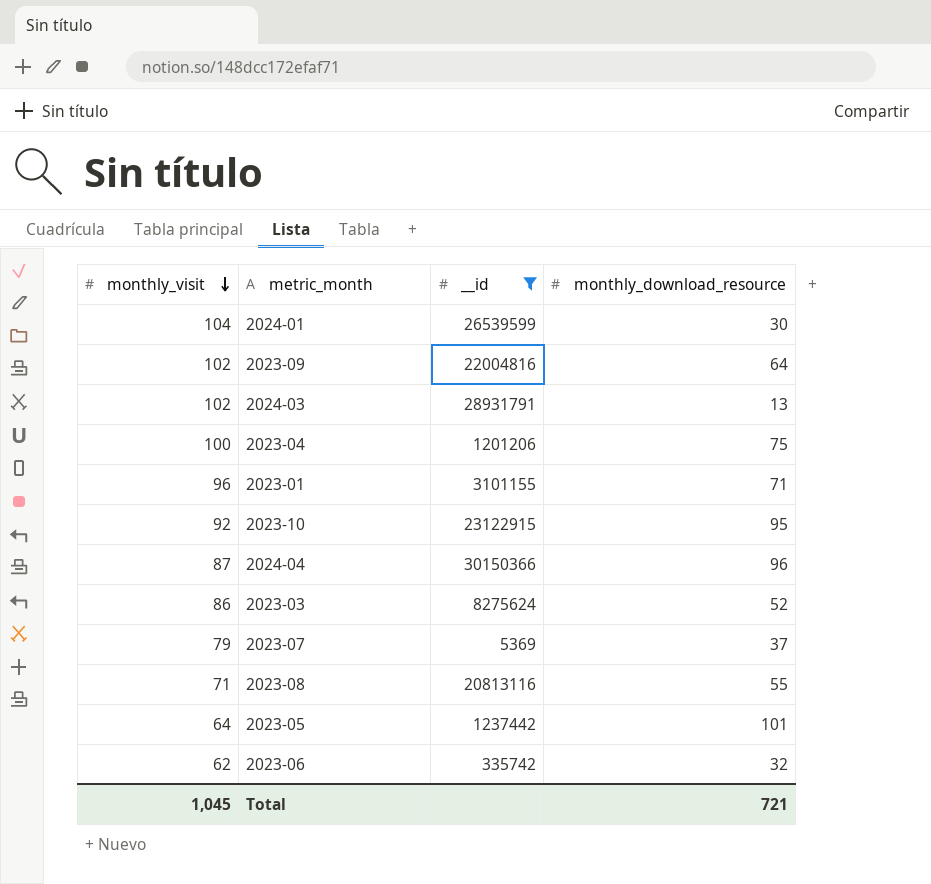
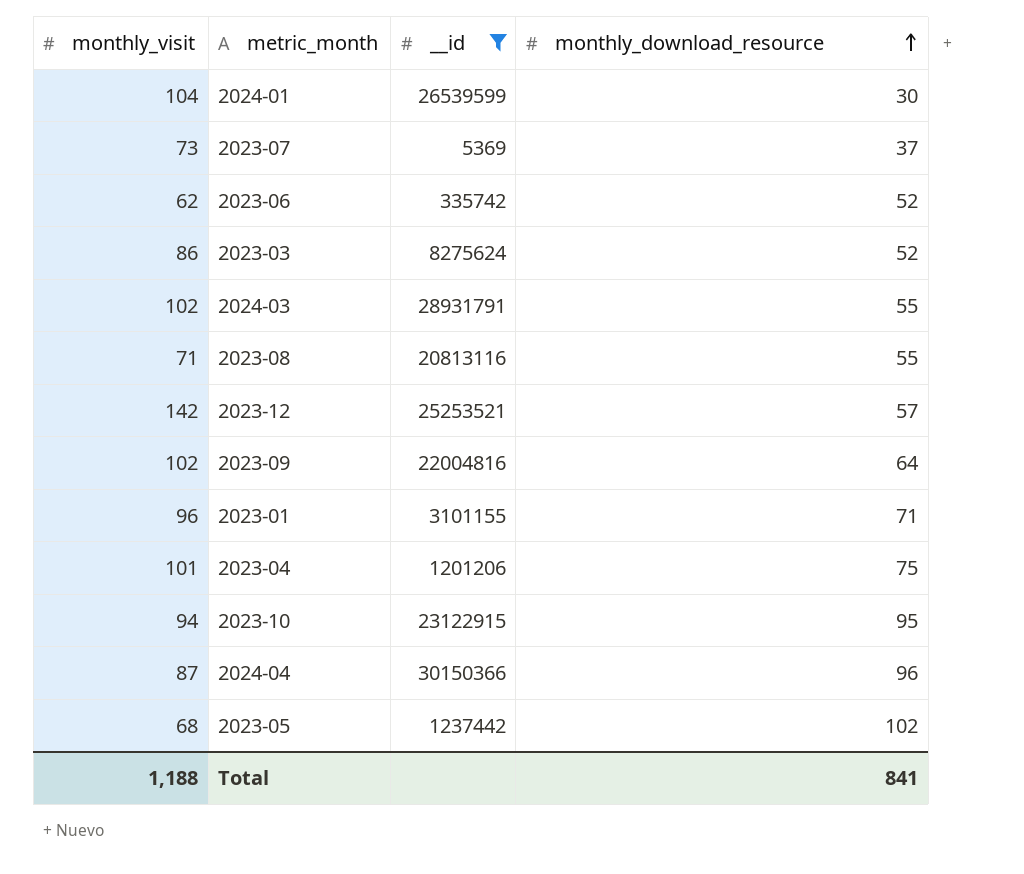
row order: monthly_visit descending -> monthly_download_resource ascending
2023-07 | monthly_visit: 79 -> 73
2023-06 | monthly_download_resource: 32 -> 52
2024-03 | monthly_download_resource: 13 -> 55
row 2023-12: none -> 142 | 25253521 | 57
2023-04 | monthly_visit: 100 -> 101
2023-10 | monthly_visit: 92 -> 94
2023-05 | monthly_visit: 64 -> 68
2023-05 | monthly_download_resource: 101 -> 102
Total | monthly_visit: 1,045 -> 1,188
Total | monthly_download_resource: 721 -> 841

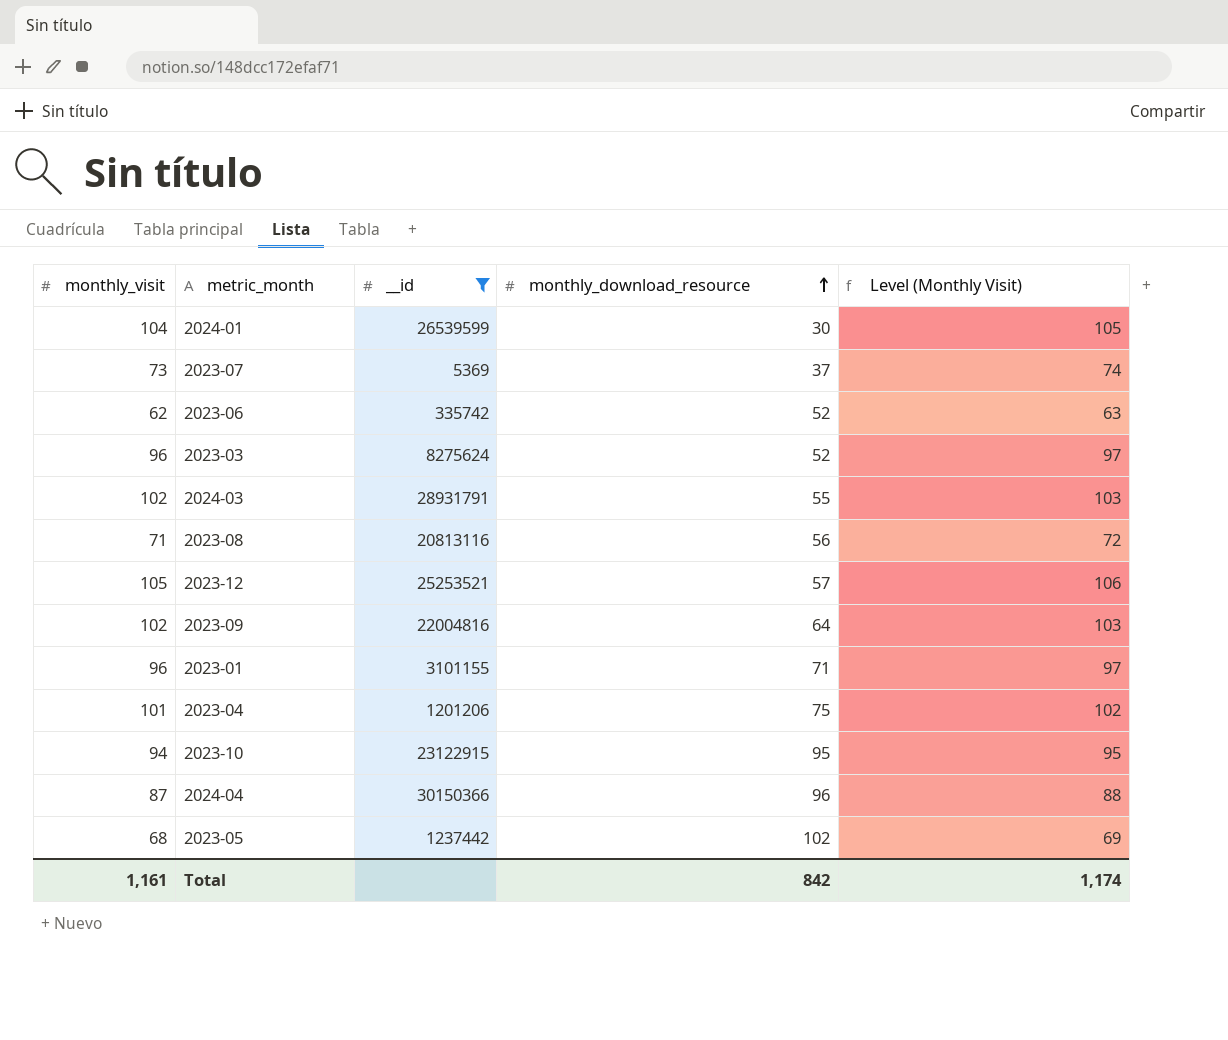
column Level (Monthly Visit) | formula: none -> [monthly_visit] + 1
2023-03 | monthly_visit: 86 -> 96
2023-08 | monthly_download_resource: 55 -> 56
2023-12 | monthly_visit: 142 -> 105
Total | monthly_visit: 1,188 -> 1,161
Total | monthly_download_resource: 841 -> 842

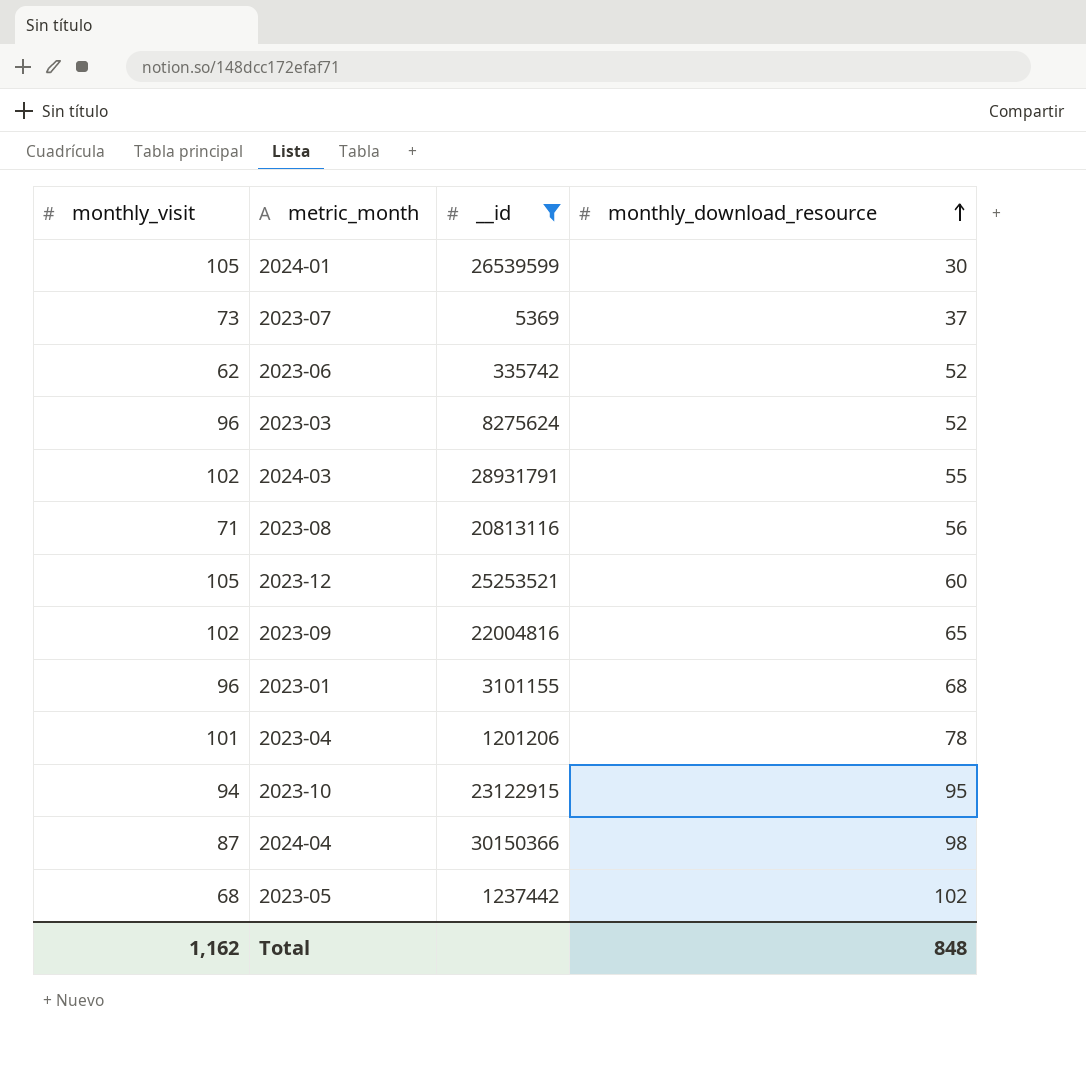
column Level (Monthly Visit) | formula: [monthly_visit] + 1 -> none
2024-01 | monthly_visit: 104 -> 105
2023-12 | monthly_download_resource: 57 -> 60
2023-09 | monthly_download_resource: 64 -> 65
2023-01 | monthly_download_resource: 71 -> 68
2023-04 | monthly_download_resource: 75 -> 78
2024-04 | monthly_download_resource: 96 -> 98
Total | monthly_visit: 1,161 -> 1,162
Total | monthly_download_resource: 842 -> 848

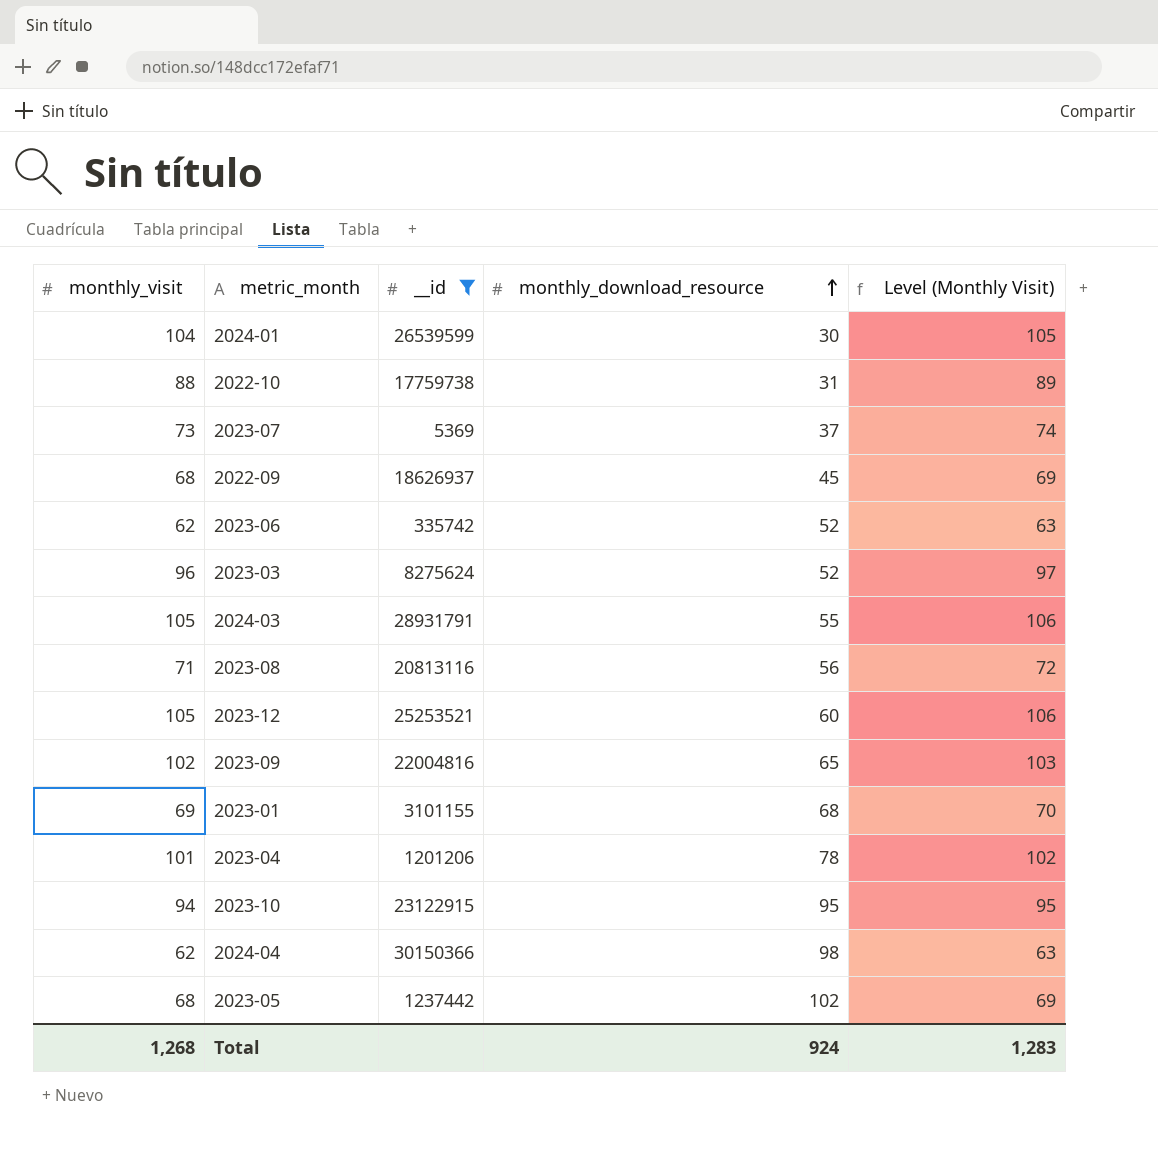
column Level (Monthly Visit) | formula: none -> [monthly_visit] + 1
2024-01 | monthly_visit: 105 -> 104
row 2022-10: none -> 88 | 17759738 | 31 | 89
row 2022-09: none -> 68 | 18626937 | 45 | 69
2024-03 | monthly_visit: 102 -> 105
2023-01 | monthly_visit: 96 -> 69
2024-04 | monthly_visit: 87 -> 62
Total | monthly_visit: 1,162 -> 1,268
Total | monthly_download_resource: 848 -> 924

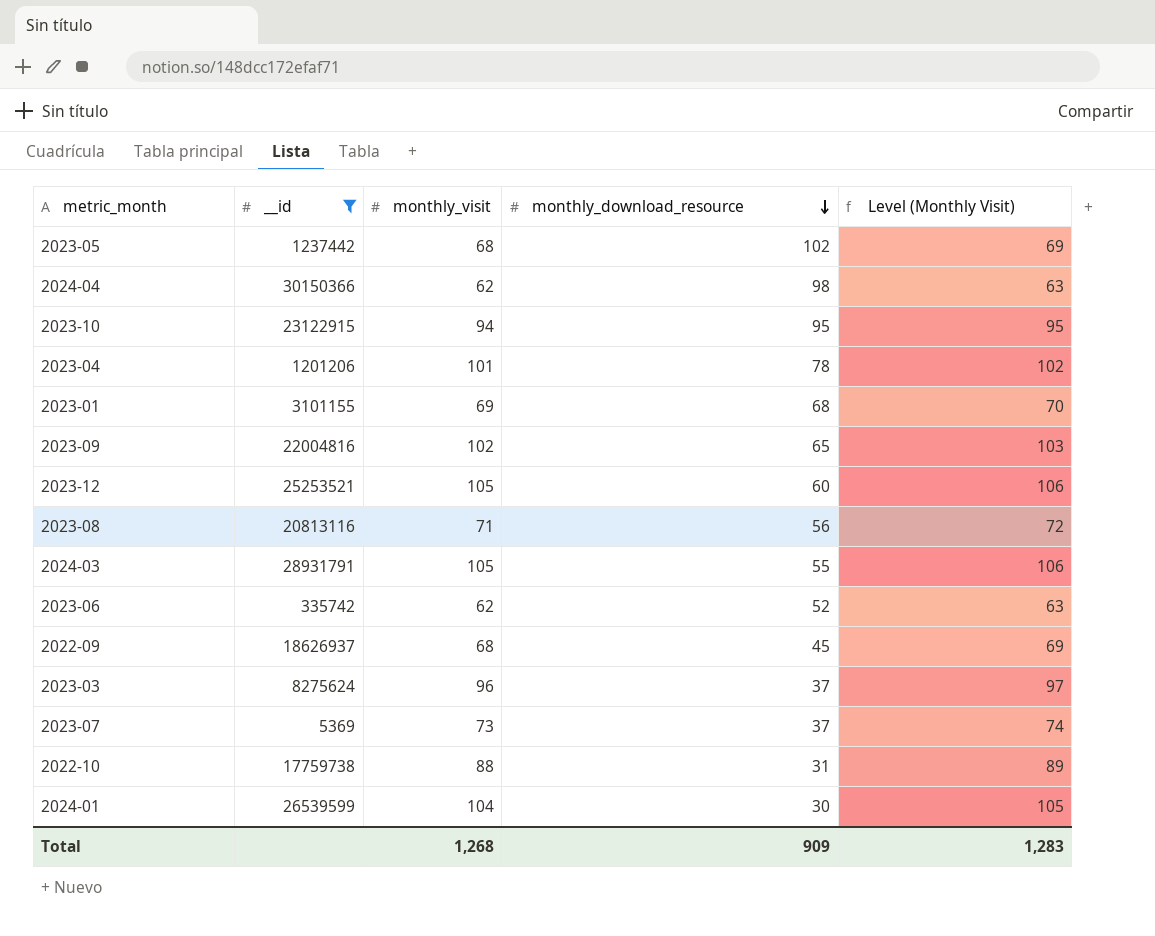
row order: monthly_download_resource ascending -> monthly_download_resource descending
column monthly_visit | position: 1 -> 3
2023-03 | monthly_download_resource: 52 -> 37
Total | monthly_download_resource: 924 -> 909

